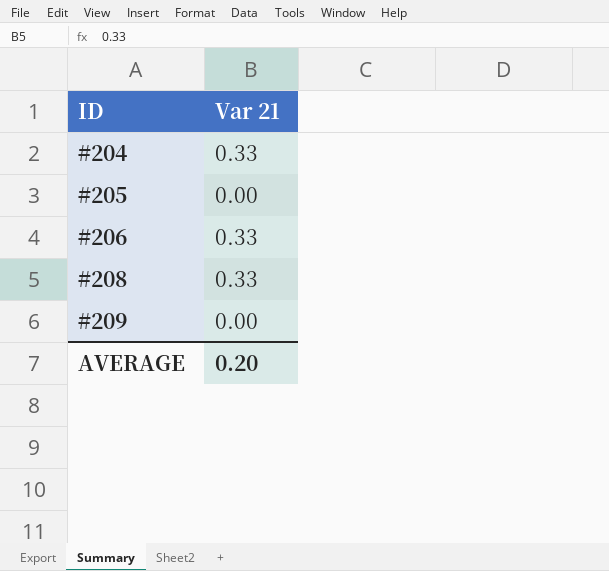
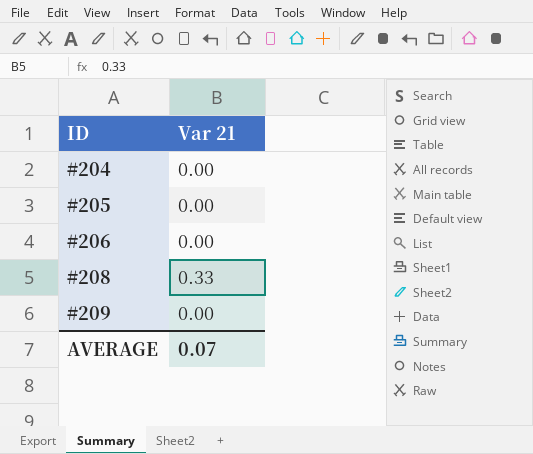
#204 | Var 21: 0.33 -> 0.00
#206 | Var 21: 0.33 -> 0.00
AVERAGE | Var 21: 0.20 -> 0.07

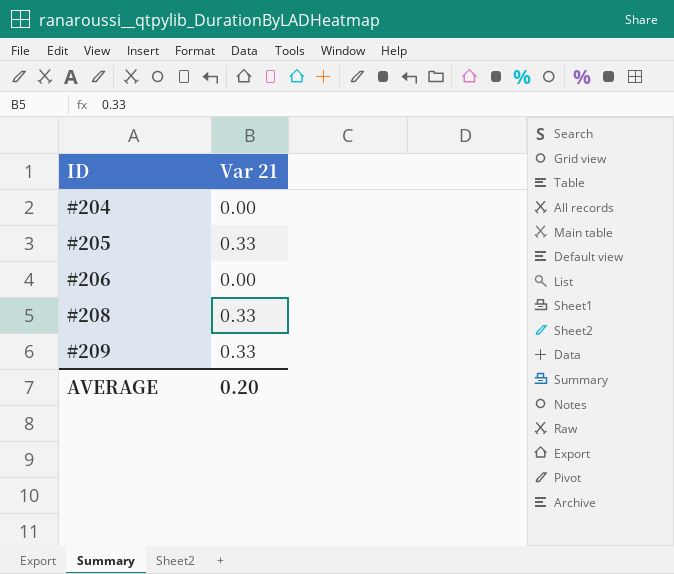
#205 | Var 21: 0.00 -> 0.33
#209 | Var 21: 0.00 -> 0.33
AVERAGE | Var 21: 0.07 -> 0.20

